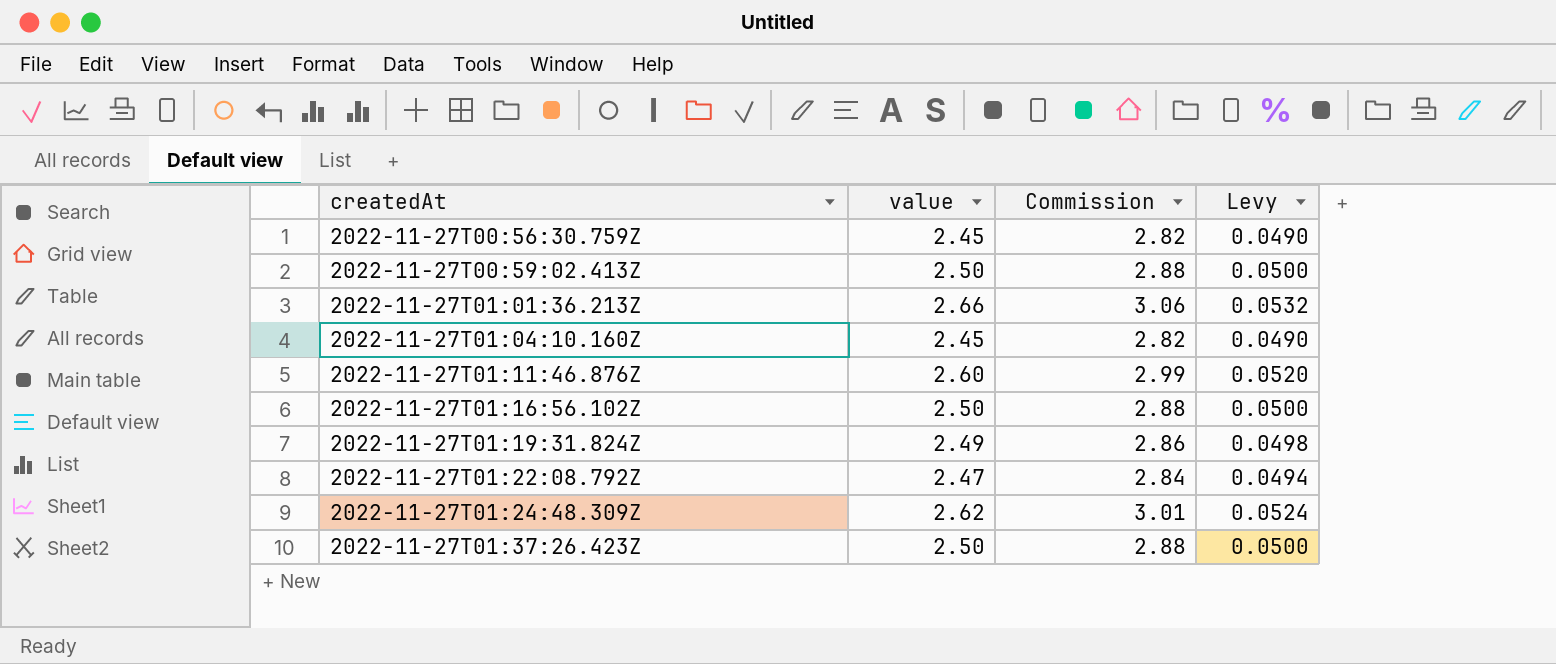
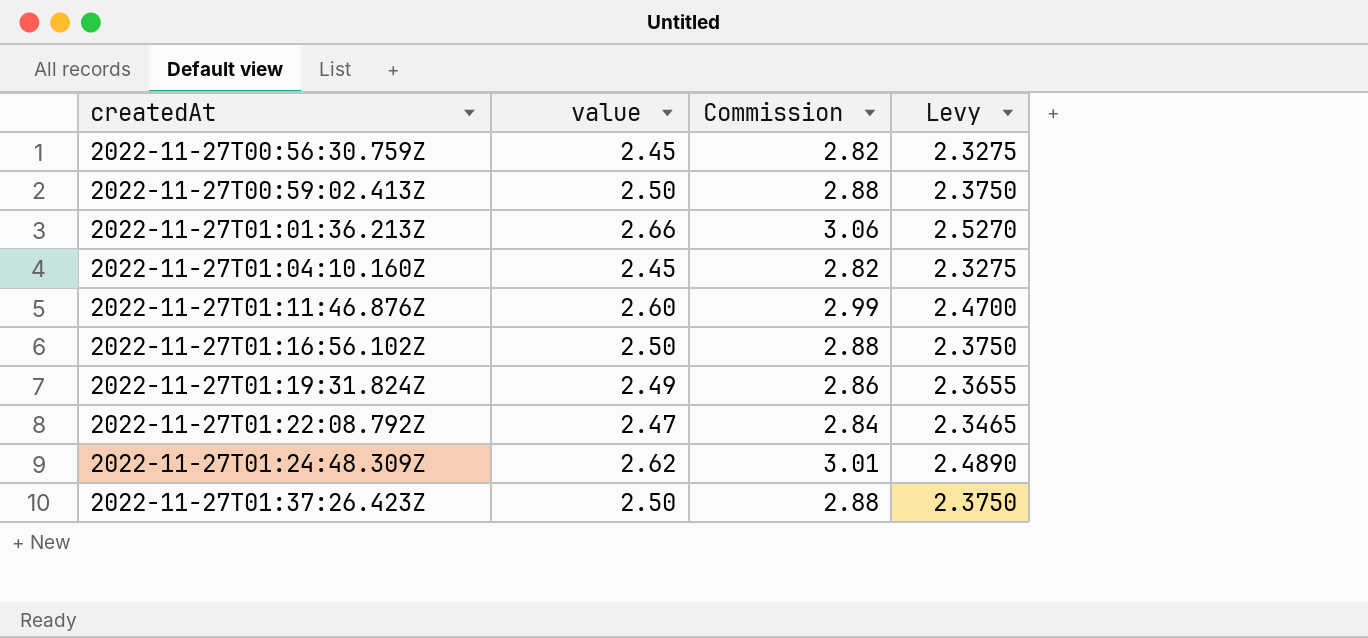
column Levy | formula: [value] * 0.02 -> [value] * 0.95

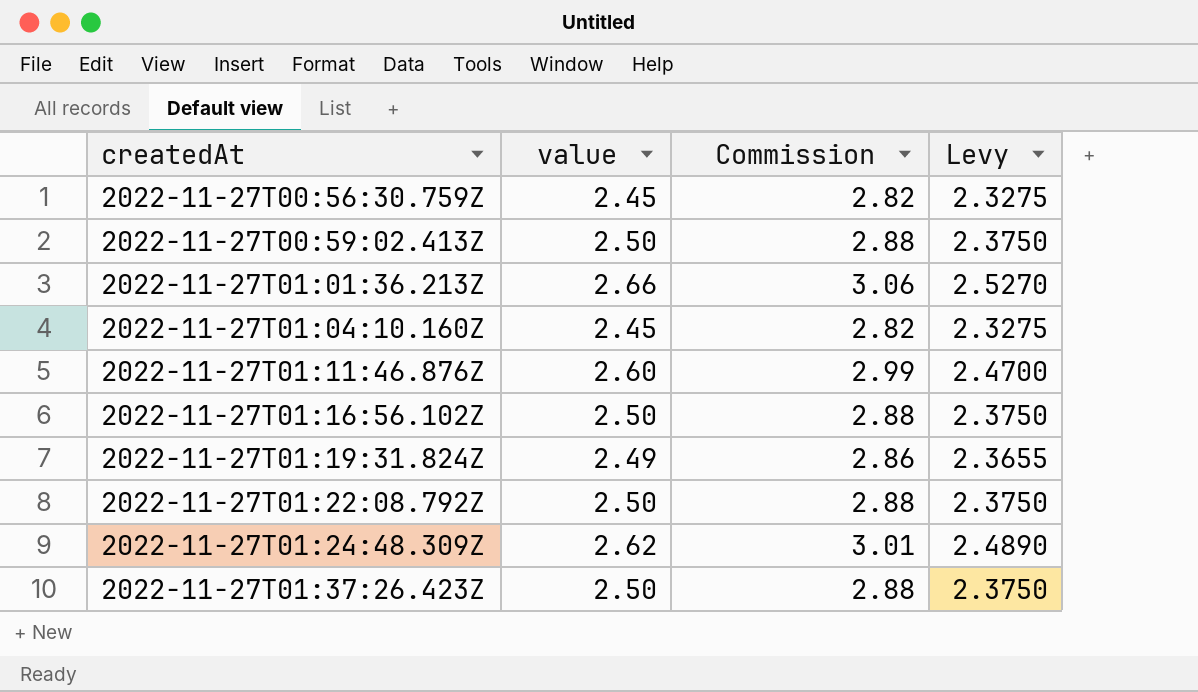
2022-11-27T01:22:08.792Z | value: 2.47 -> 2.50
2022-11-27T01:22:08.792Z | Commission: 2.84 -> 2.88
2022-11-27T01:22:08.792Z | Levy: 2.3465 -> 2.3750

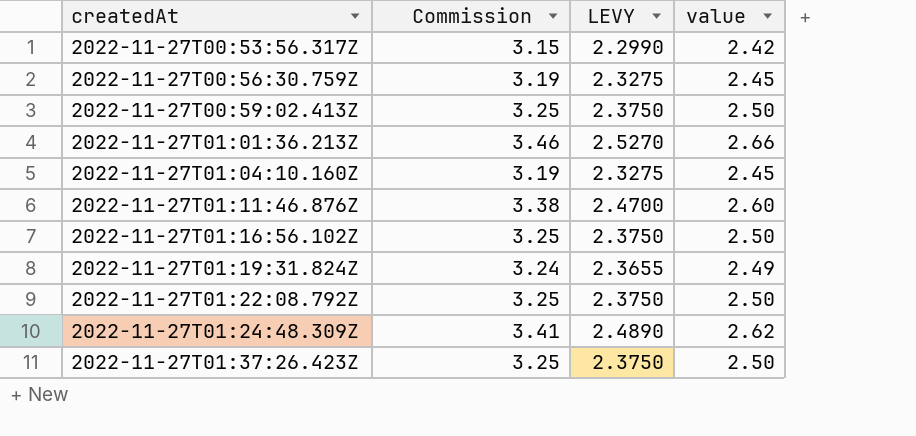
column Commission | formula: [value] * 1.15 -> [value] * 1.3
column name: Levy -> LEVY
column value | position: 2 -> 4
row 2022-11-27T00:53:56.317Z: none -> 3.15 | 2.2990 | 2.42

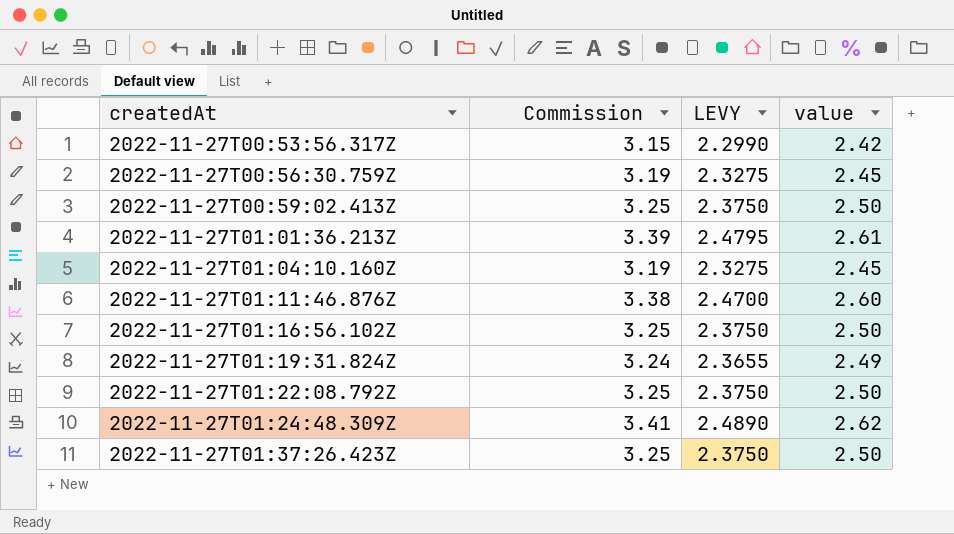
2022-11-27T01:01:36.213Z | Commission: 3.46 -> 3.39
2022-11-27T01:01:36.213Z | LEVY: 2.5270 -> 2.4795
2022-11-27T01:01:36.213Z | value: 2.66 -> 2.61

